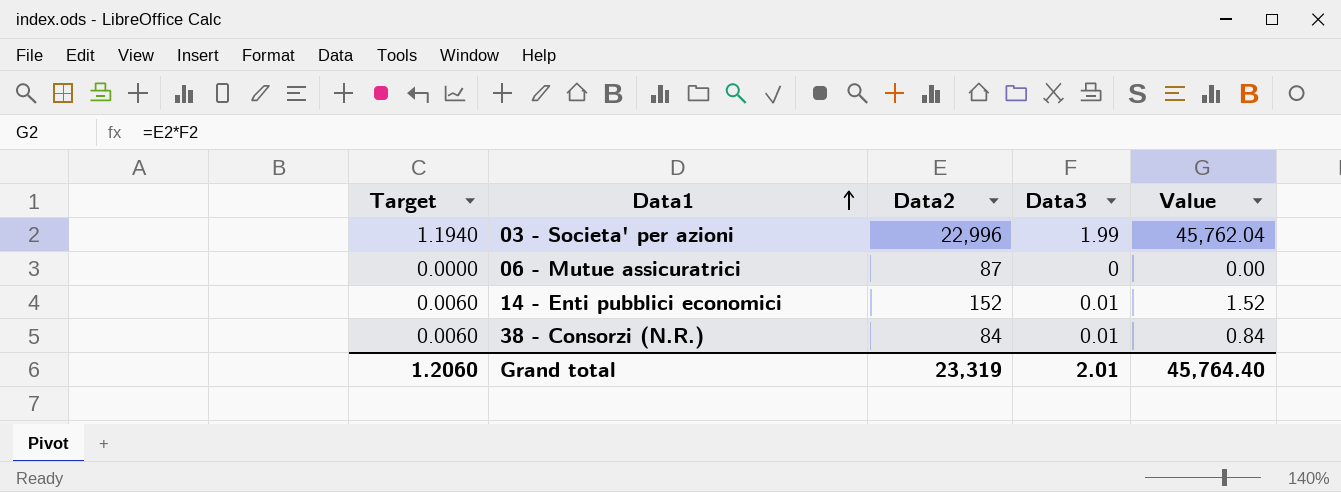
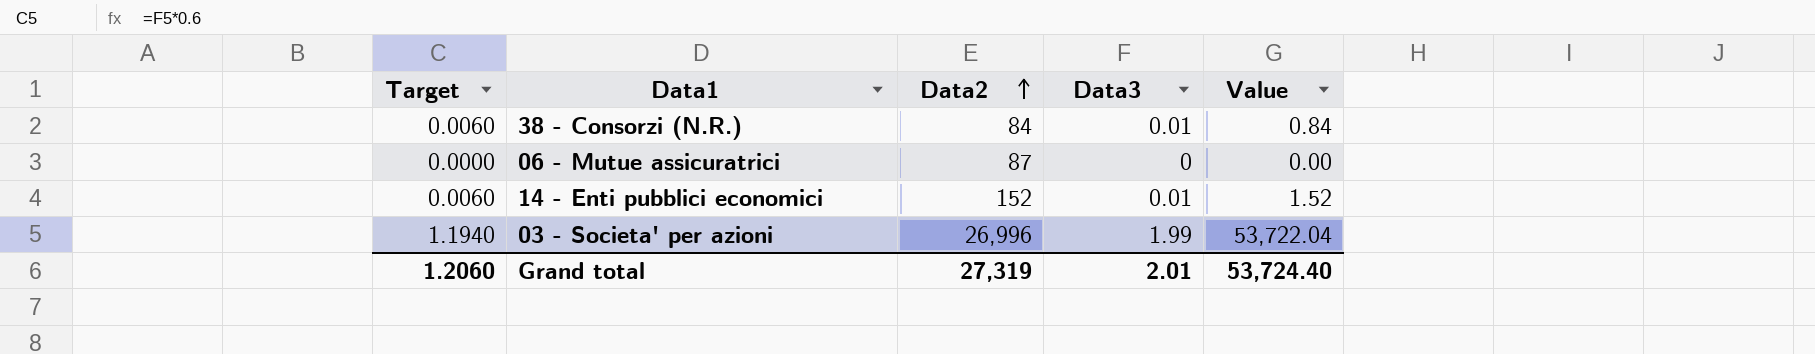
row order: Data1 ascending -> Data2 ascending
03 - Societa' per azioni | Data2: 22,996 -> 26,996
03 - Societa' per azioni | Value: 45,762.04 -> 53,722.04
Grand total | Data2: 23,319 -> 27,319
Grand total | Value: 45,764.40 -> 53,724.40

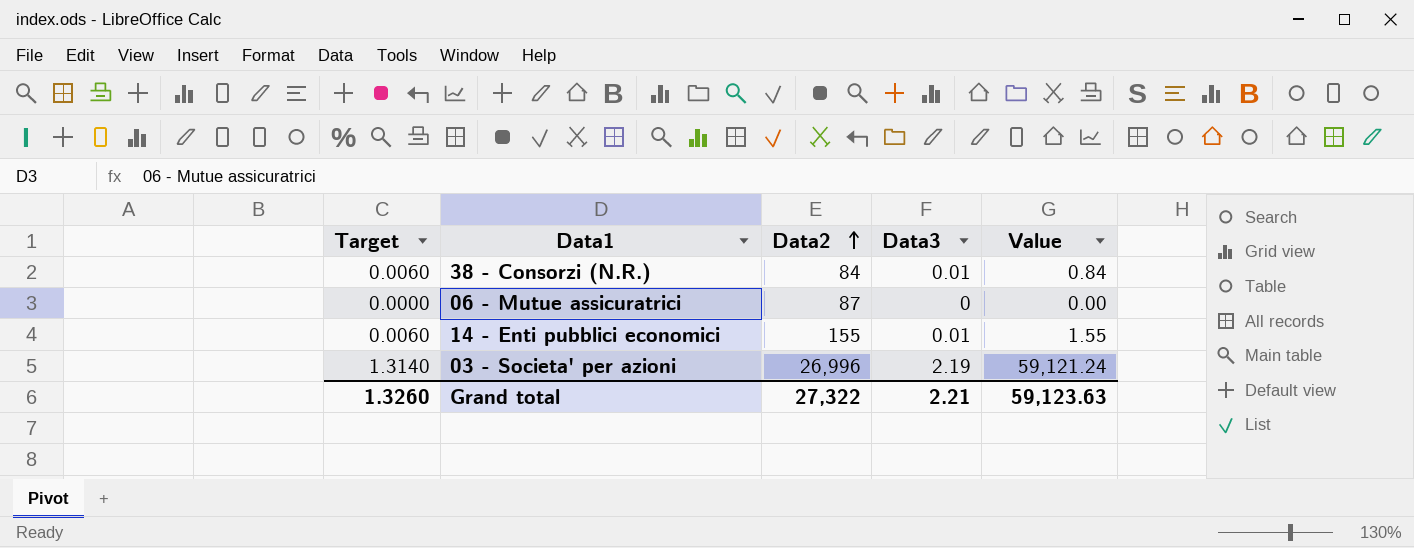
14 - Enti pubblici economici | Data2: 152 -> 155
14 - Enti pubblici economici | Value: 1.52 -> 1.55
03 - Societa' per azioni | Target: 1.1940 -> 1.3140
03 - Societa' per azioni | Data3: 1.99 -> 2.19
03 - Societa' per azioni | Value: 53,722.04 -> 59,121.24
Grand total | Target: 1.2060 -> 1.3260
Grand total | Data2: 27,319 -> 27,322
Grand total | Data3: 2.01 -> 2.21
Grand total | Value: 53,724.40 -> 59,123.63

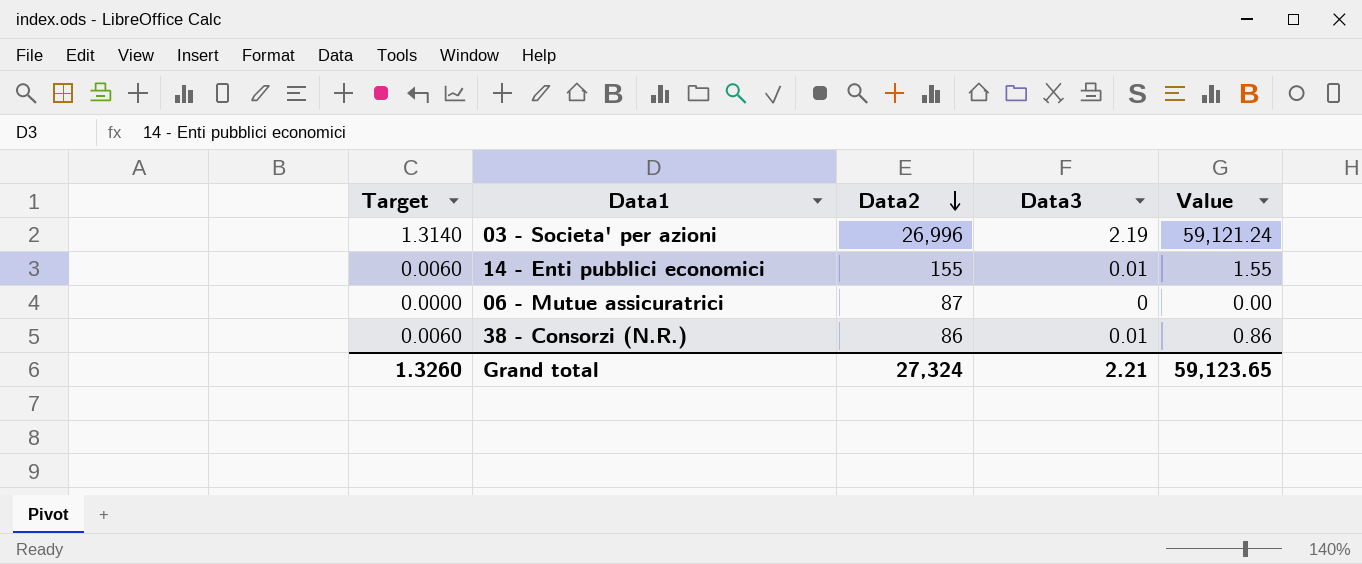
row order: Data2 ascending -> Data2 descending
38 - Consorzi (N.R.) | Data2: 84 -> 86
38 - Consorzi (N.R.) | Value: 0.84 -> 0.86
Grand total | Data2: 27,322 -> 27,324
Grand total | Value: 59,123.63 -> 59,123.65

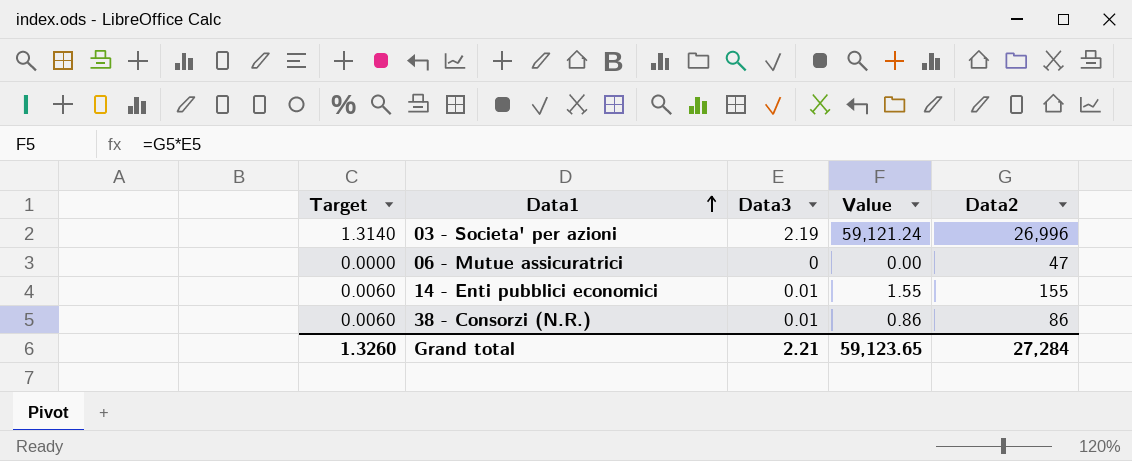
row order: Data2 descending -> Data1 ascending
column Data2 | position: 3 -> 5
06 - Mutue assicuratrici | Data2: 87 -> 47
Grand total | Data2: 27,324 -> 27,284

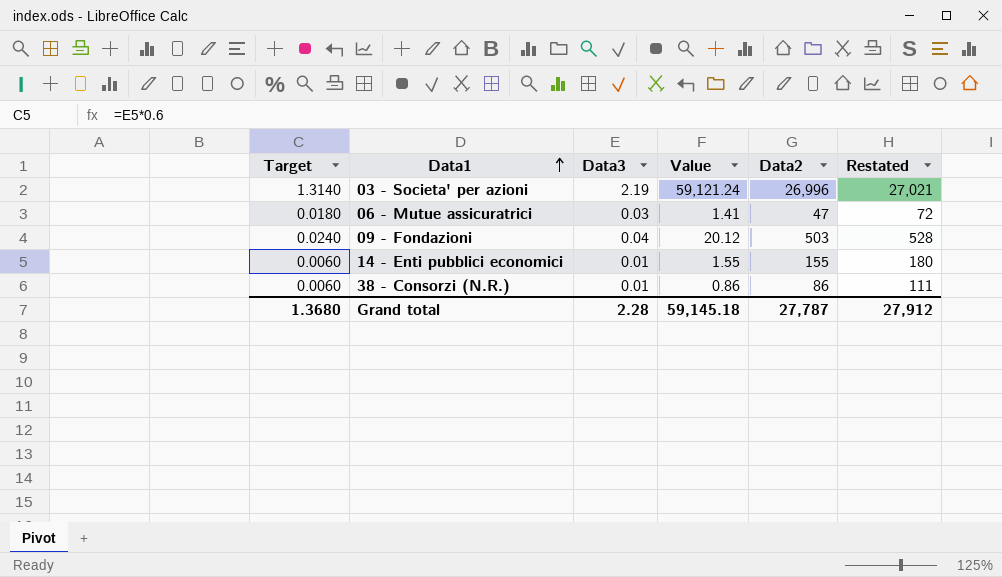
column Restated | formula: none -> [Data2] + 25
06 - Mutue assicuratrici | Target: 0.0000 -> 0.0180
06 - Mutue assicuratrici | Data3: 0 -> 0.03
06 - Mutue assicuratrici | Value: 0.00 -> 1.41
row 09 - Fondazioni: none -> 0.0240 | 0.04 | 20.12 | 503 | 528
Grand total | Target: 1.3260 -> 1.3680
Grand total | Data3: 2.21 -> 2.28
Grand total | Value: 59,123.65 -> 59,145.18
Grand total | Data2: 27,284 -> 27,787

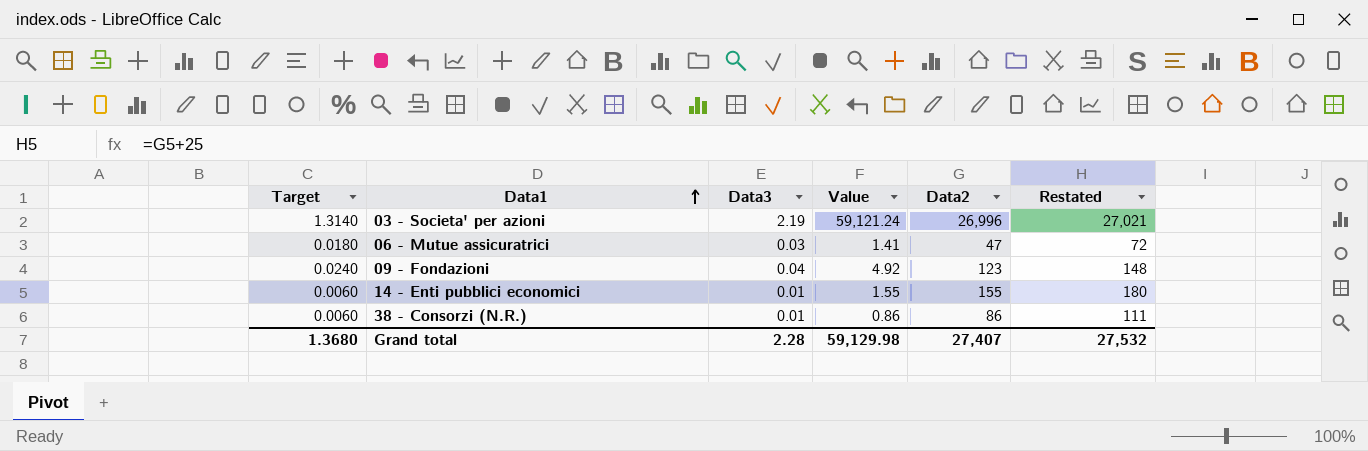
09 - Fondazioni | Value: 20.12 -> 4.92
09 - Fondazioni | Data2: 503 -> 123
09 - Fondazioni | Restated: 528 -> 148
Grand total | Value: 59,145.18 -> 59,129.98
Grand total | Data2: 27,787 -> 27,407
Grand total | Restated: 27,912 -> 27,532

